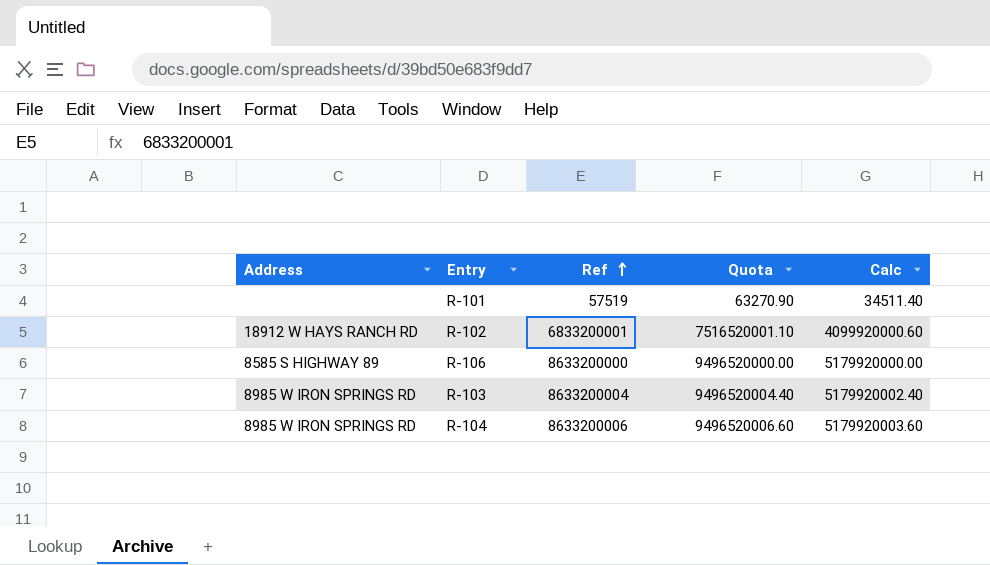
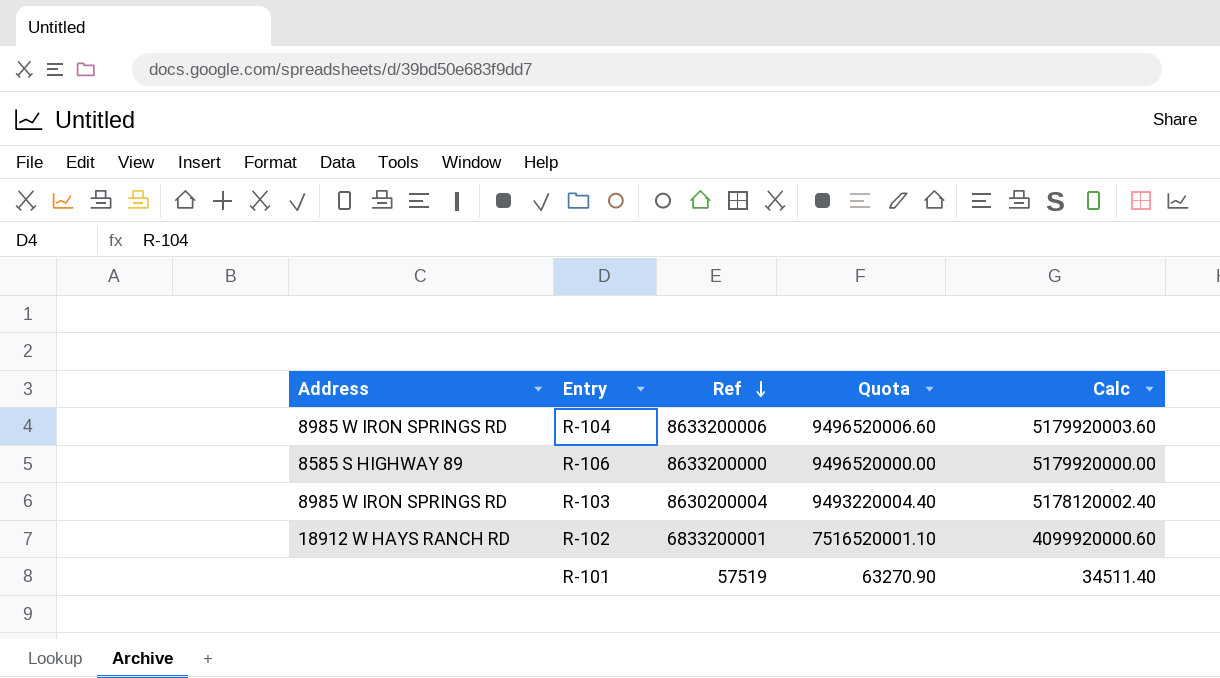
row order: Ref ascending -> Ref descending
R-103 | Ref: 8633200004 -> 8630200004
R-103 | Quota: 9496520004.40 -> 9493220004.40
R-103 | Calc: 5179920002.40 -> 5178120002.40

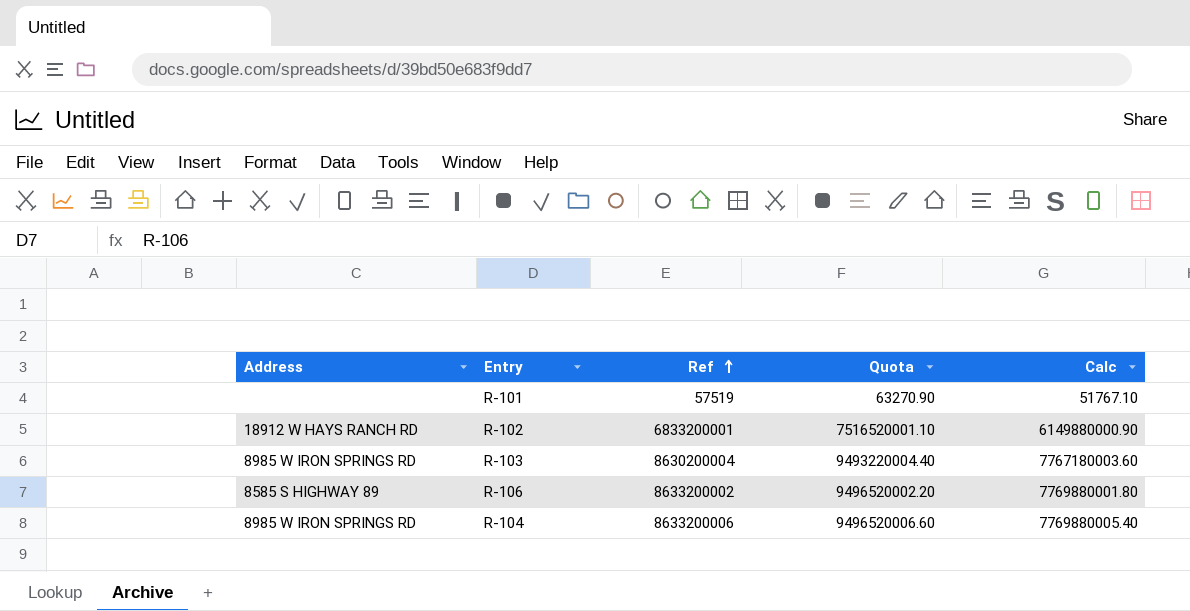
row order: Ref descending -> Ref ascending
column Calc | formula: [Ref] * 0.6 -> [Ref] * 0.9
R-106 | Ref: 8633200000 -> 8633200002
R-106 | Quota: 9496520000.00 -> 9496520002.20

